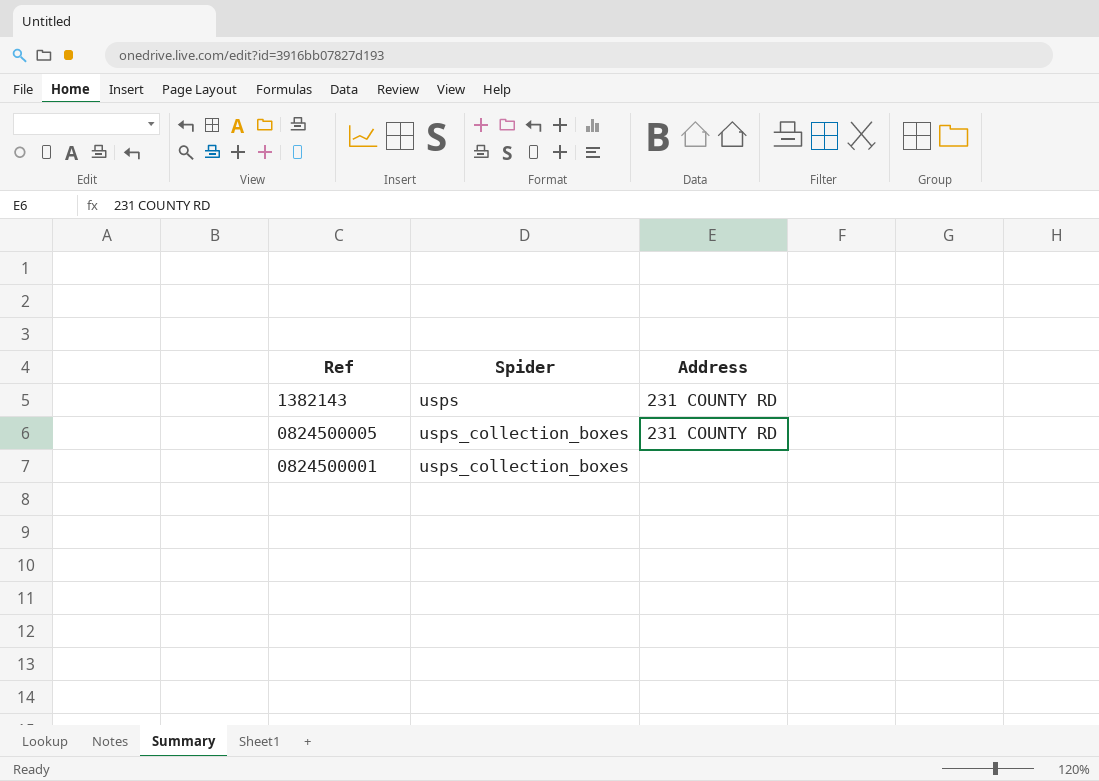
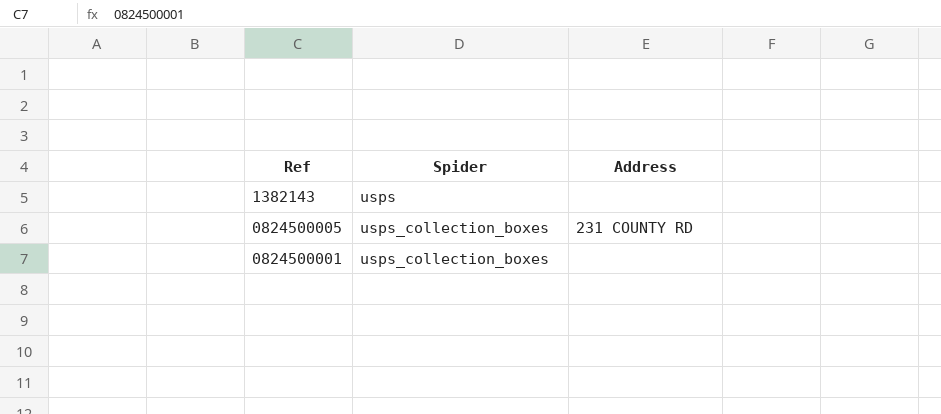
1382143 | Address: 231 COUNTY RD -> none

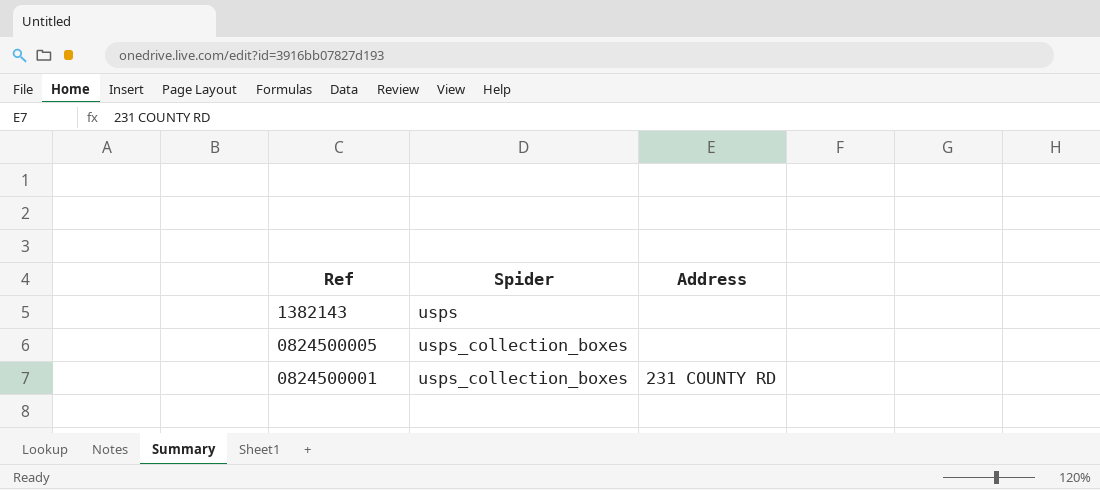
0824500005 | Address: 231 COUNTY RD -> none
0824500001 | Address: none -> 231 COUNTY RD

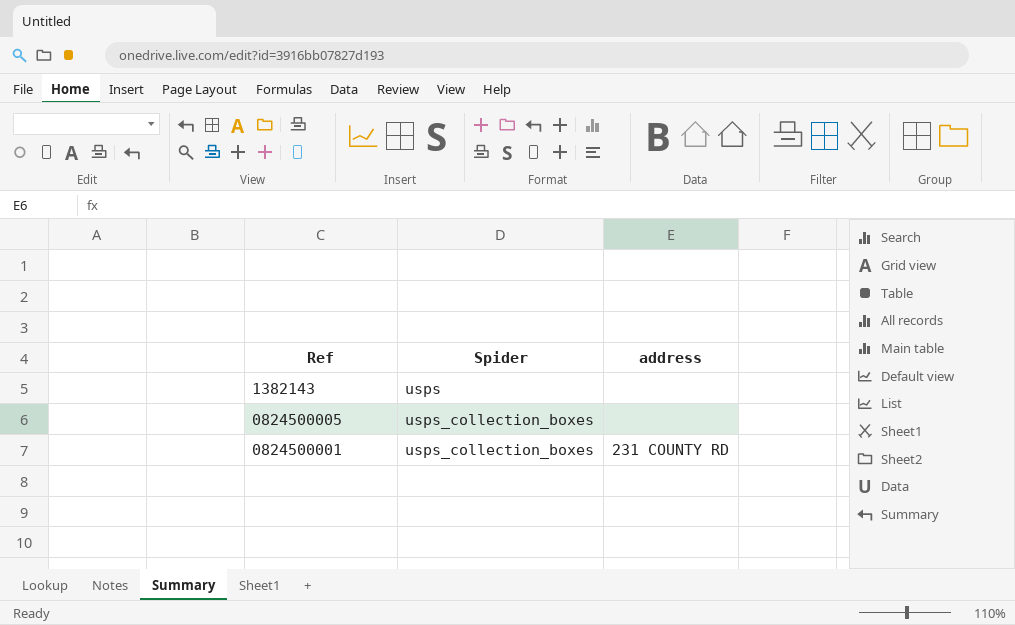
column name: Address -> address

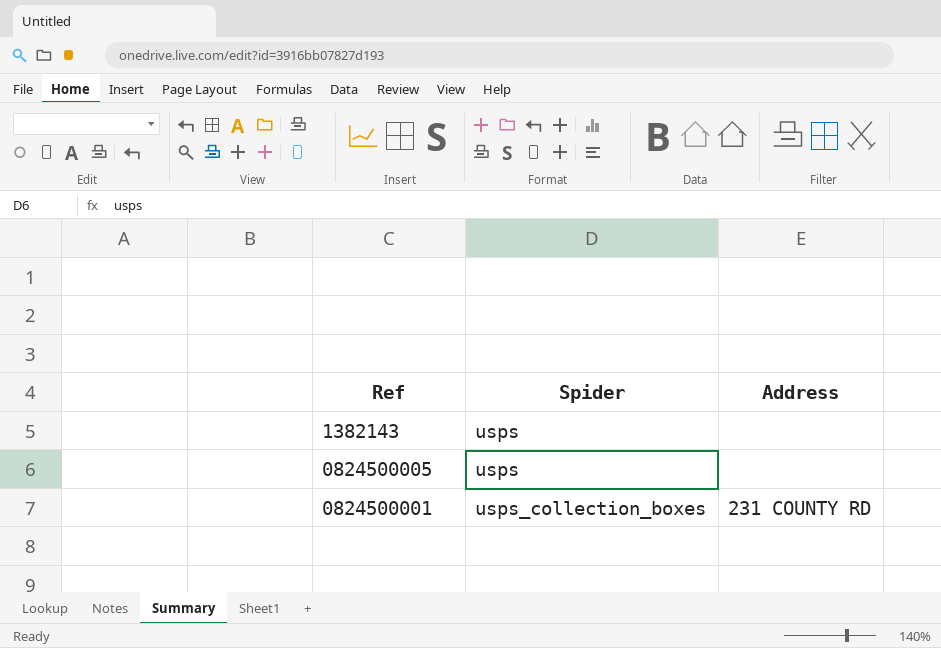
column name: address -> Address
0824500005 | Spider: usps_collection_boxes -> usps

